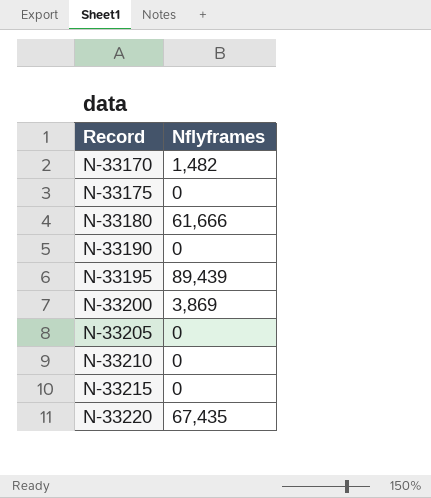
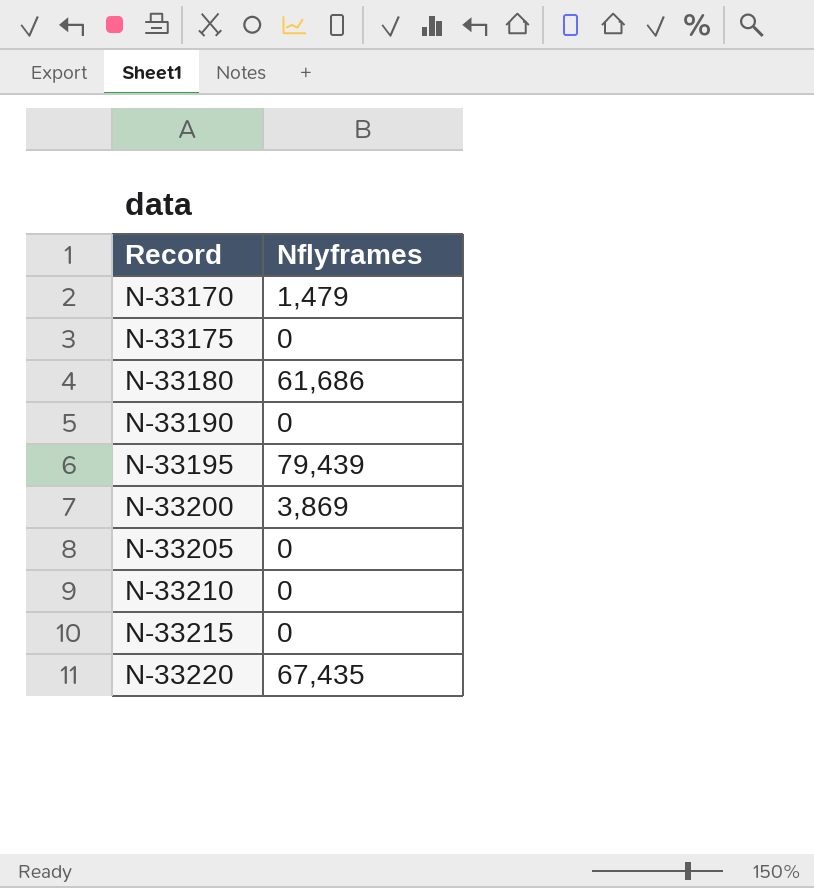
N-33170 | Nflyframes: 1,482 -> 1,479
N-33180 | Nflyframes: 61,666 -> 61,686
N-33195 | Nflyframes: 89,439 -> 79,439

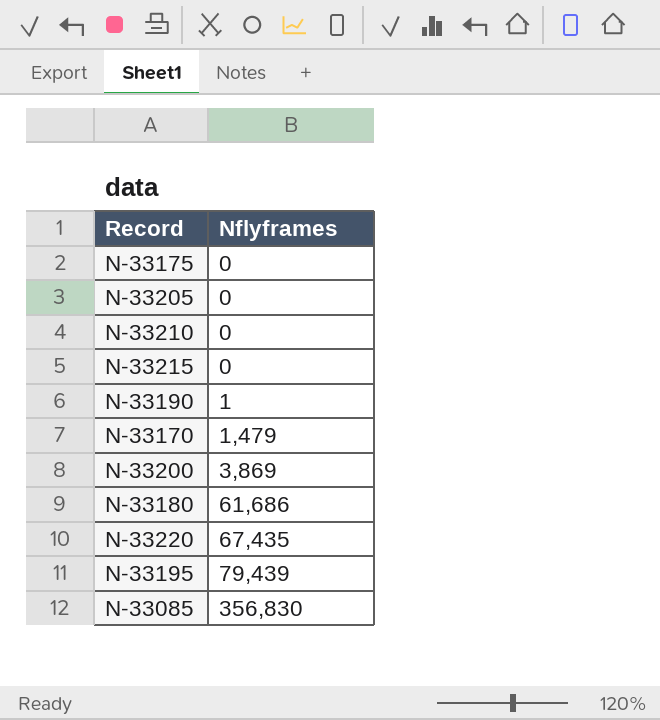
row order: Record ascending -> Nflyframes ascending
N-33190 | Nflyframes: 0 -> 1
row N-33085: none -> 356,830

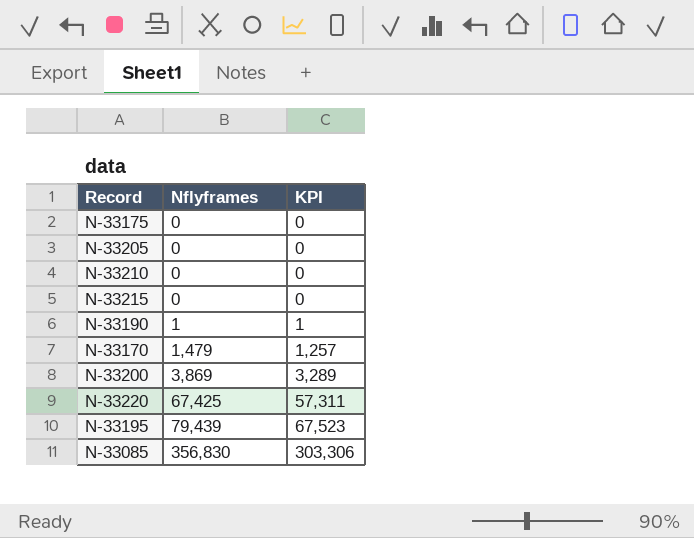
column KPI | formula: none -> [Nflyframes] * 0.85
row N-33180: 61,686 -> none
N-33220 | Nflyframes: 67,435 -> 67,425

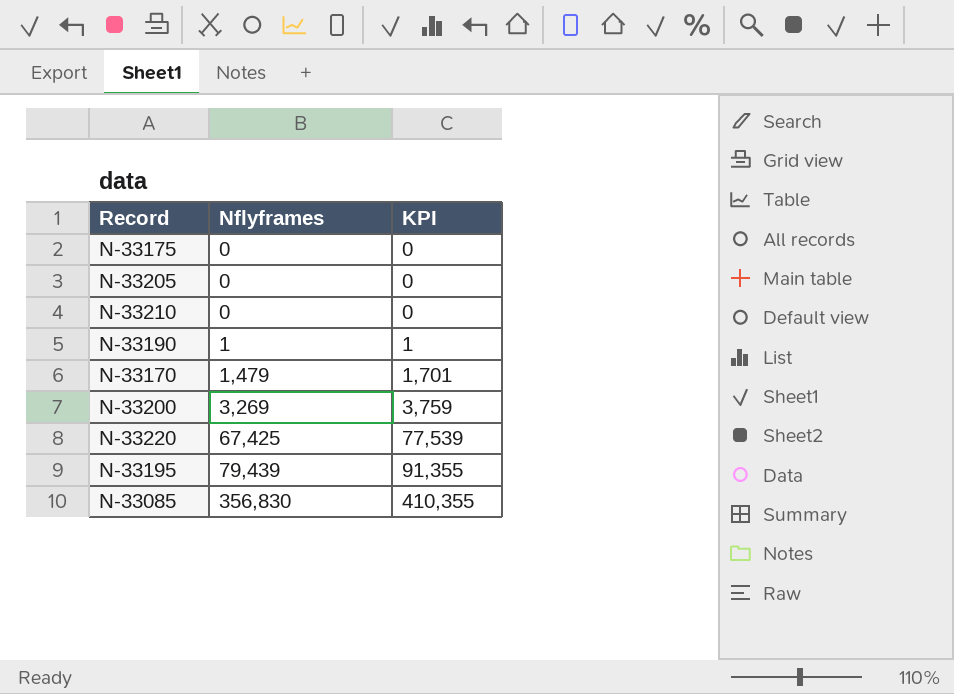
column KPI | formula: [Nflyframes] * 0.85 -> [Nflyframes] * 1.15
row N-33215: 0 | 0 -> none
N-33200 | Nflyframes: 3,869 -> 3,269

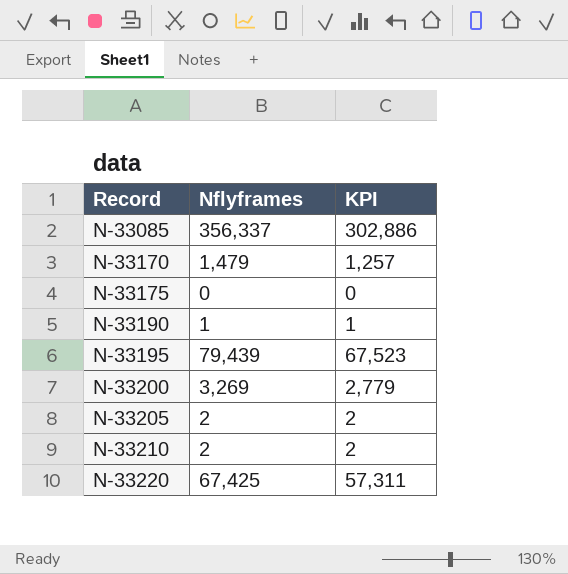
row order: Nflyframes ascending -> Record ascending
column KPI | formula: [Nflyframes] * 1.15 -> [Nflyframes] * 0.85
N-33085 | Nflyframes: 356,830 -> 356,337
N-33205 | Nflyframes: 0 -> 2
N-33210 | Nflyframes: 0 -> 2

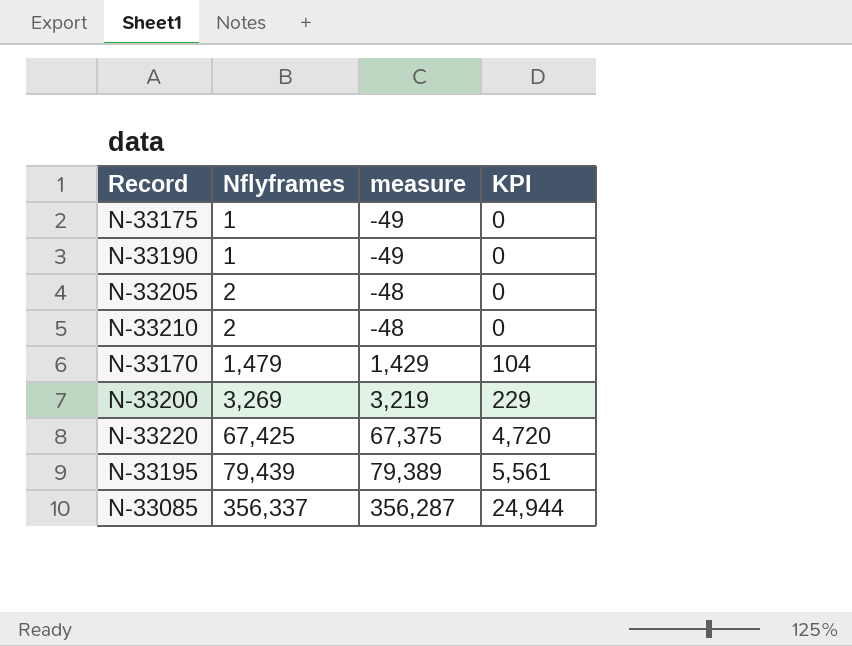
row order: Record ascending -> Nflyframes ascending
column measure | formula: none -> [Nflyframes] - 50
column KPI | formula: [Nflyframes] * 0.85 -> [Nflyframes] * 0.07
N-33175 | Nflyframes: 0 -> 1

